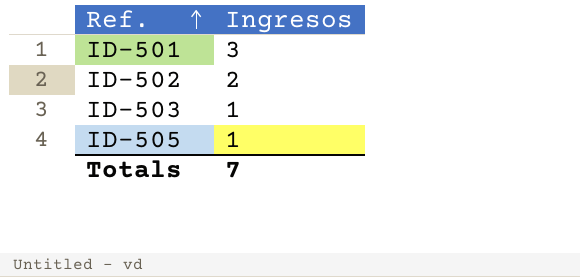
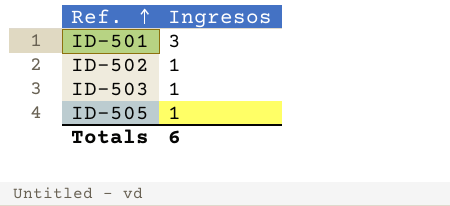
ID-502 | Ingresos: 2 -> 1
Totals | Ingresos: 7 -> 6

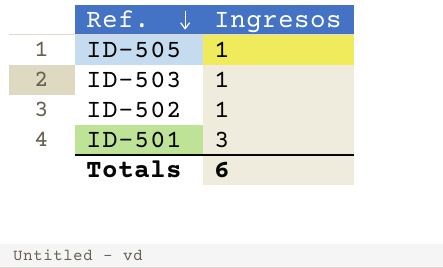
row order: Ref. ascending -> Ref. descending

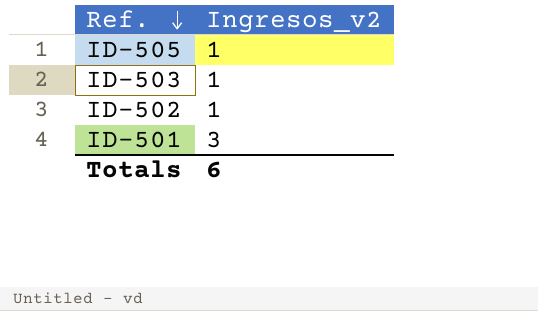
column name: Ingresos -> Ingresos_v2

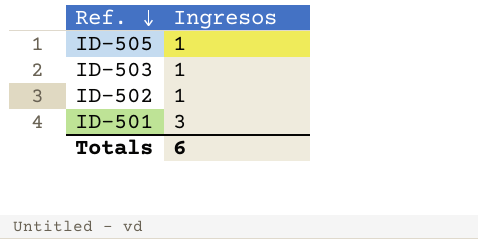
column name: Ingresos_v2 -> Ingresos

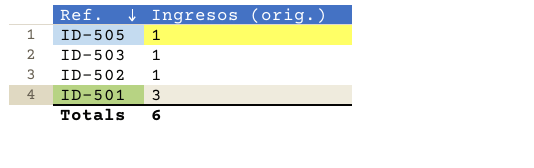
column name: Ingresos -> Ingresos (orig.)

